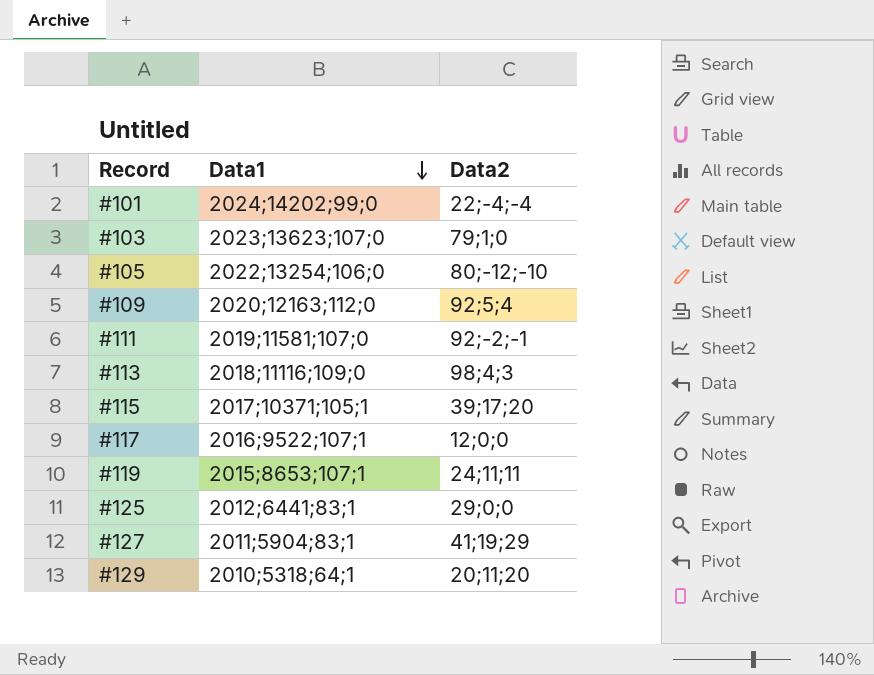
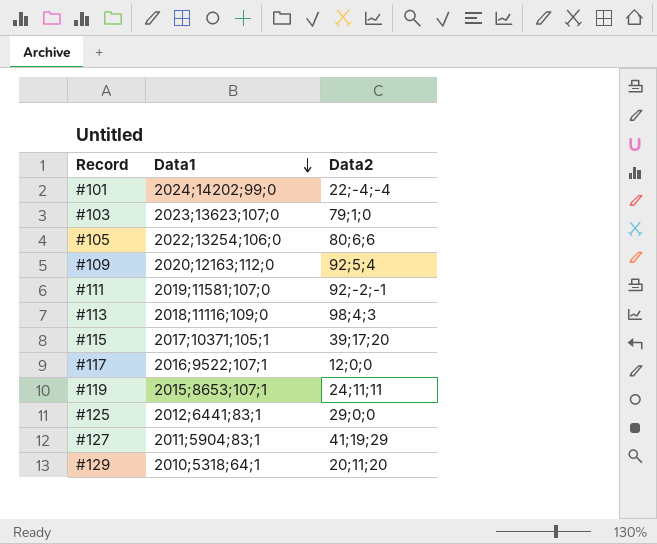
#105 | Data2: 80;-12;-10 -> 80;6;6

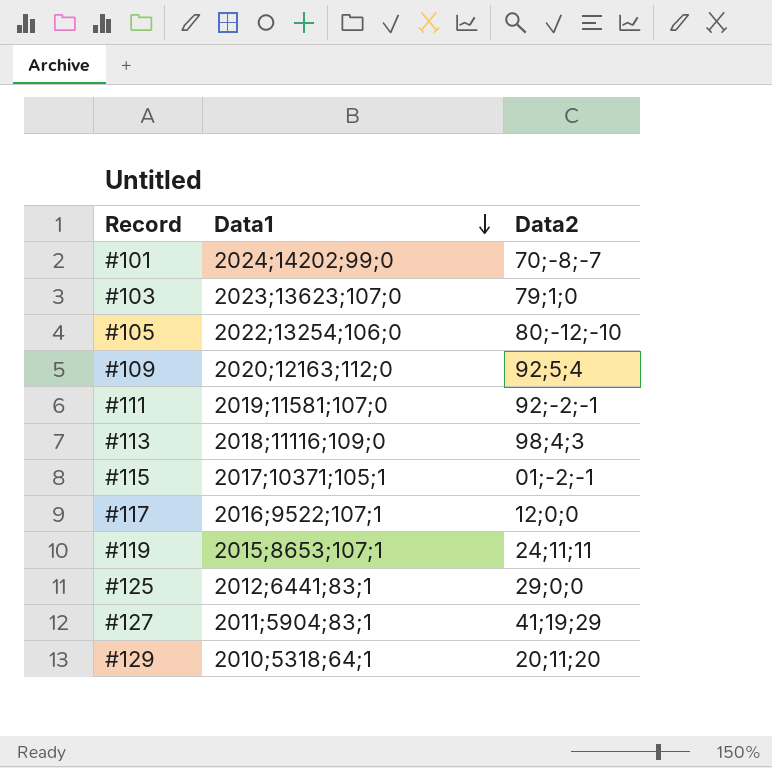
#101 | Data2: 22;-4;-4 -> 70;-8;-7
#105 | Data2: 80;6;6 -> 80;-12;-10
#115 | Data2: 39;17;20 -> 01;-2;-1

